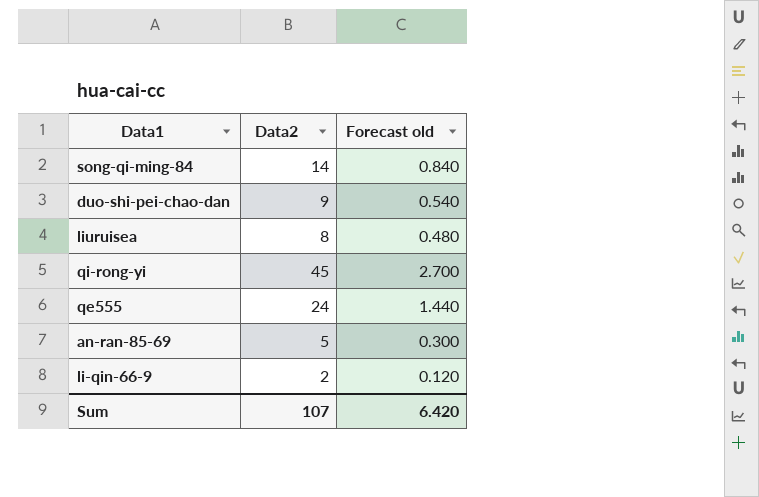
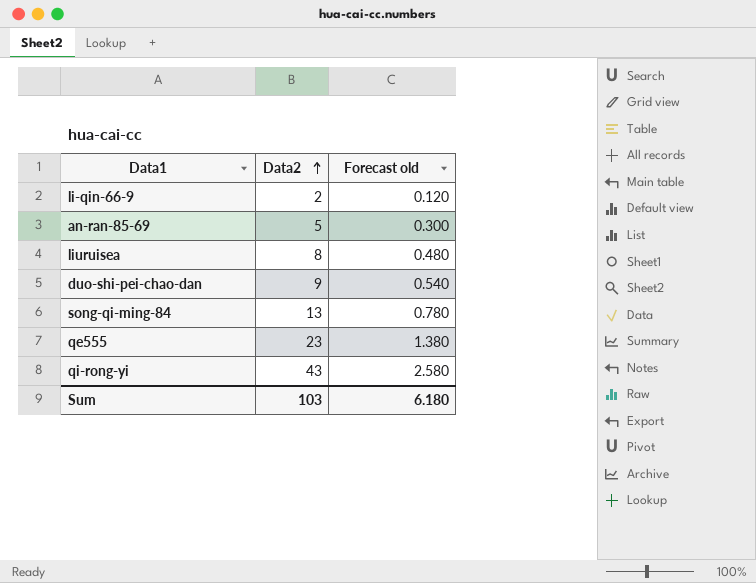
row order: none -> Data2 ascending
song-qi-ming-84 | Data2: 14 -> 13
song-qi-ming-84 | Forecast old: 0.840 -> 0.780
qe555 | Data2: 24 -> 23
qe555 | Forecast old: 1.440 -> 1.380
qi-rong-yi | Data2: 45 -> 43
qi-rong-yi | Forecast old: 2.700 -> 2.580
Sum | Data2: 107 -> 103
Sum | Forecast old: 6.420 -> 6.180

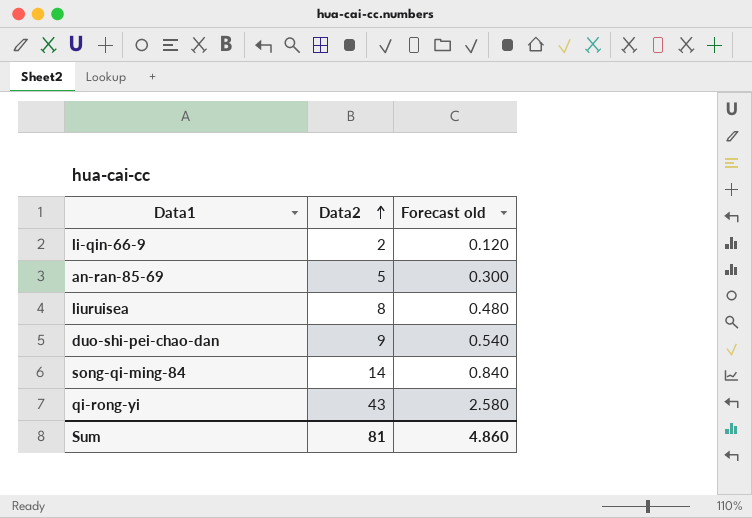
row qe555: 23 | 1.380 -> none
song-qi-ming-84 | Data2: 13 -> 14
song-qi-ming-84 | Forecast old: 0.780 -> 0.840
Sum | Data2: 103 -> 81
Sum | Forecast old: 6.180 -> 4.860

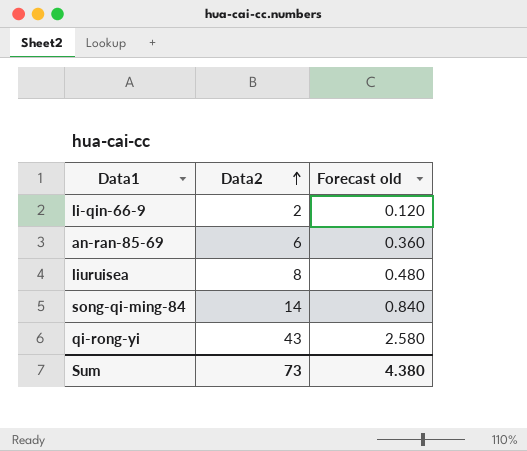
row duo-shi-pei-chao-dan: 9 | 0.540 -> none
an-ran-85-69 | Data2: 5 -> 6
an-ran-85-69 | Forecast old: 0.300 -> 0.360
Sum | Data2: 81 -> 73
Sum | Forecast old: 4.860 -> 4.380

